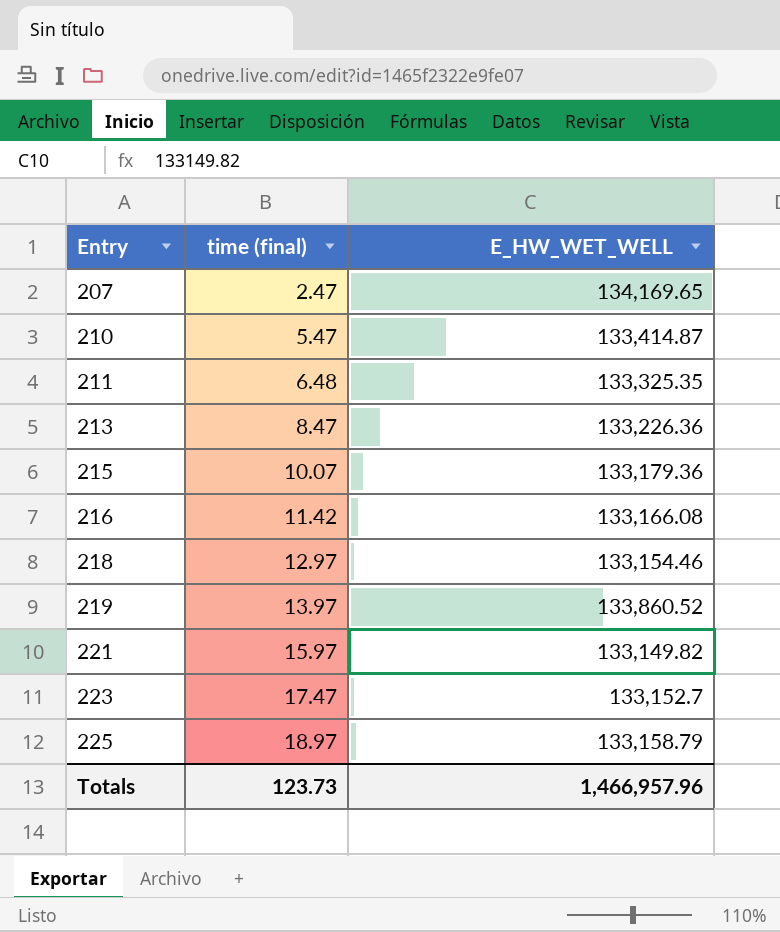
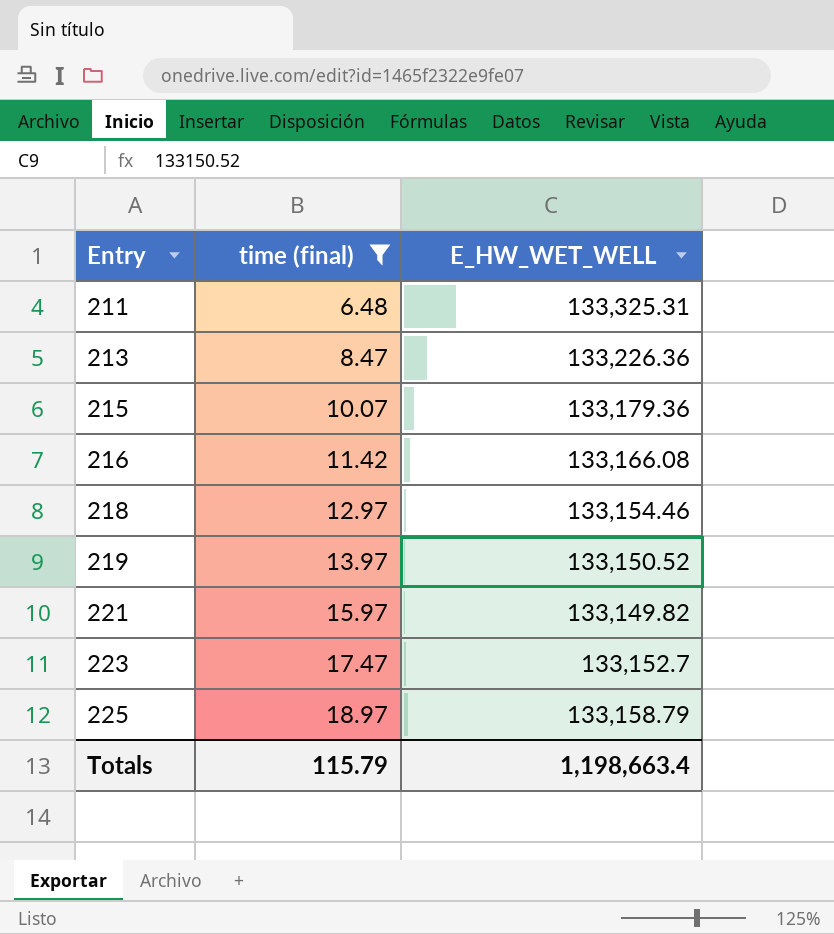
filter: none -> time (final) >= 6.48
211 | E_HW_WET_WELL: 133,325.35 -> 133,325.31
219 | E_HW_WET_WELL: 133,860.52 -> 133,150.52
Totals | time (final): 123.73 -> 115.79
Totals | E_HW_WET_WELL: 1,466,957.96 -> 1,198,663.4

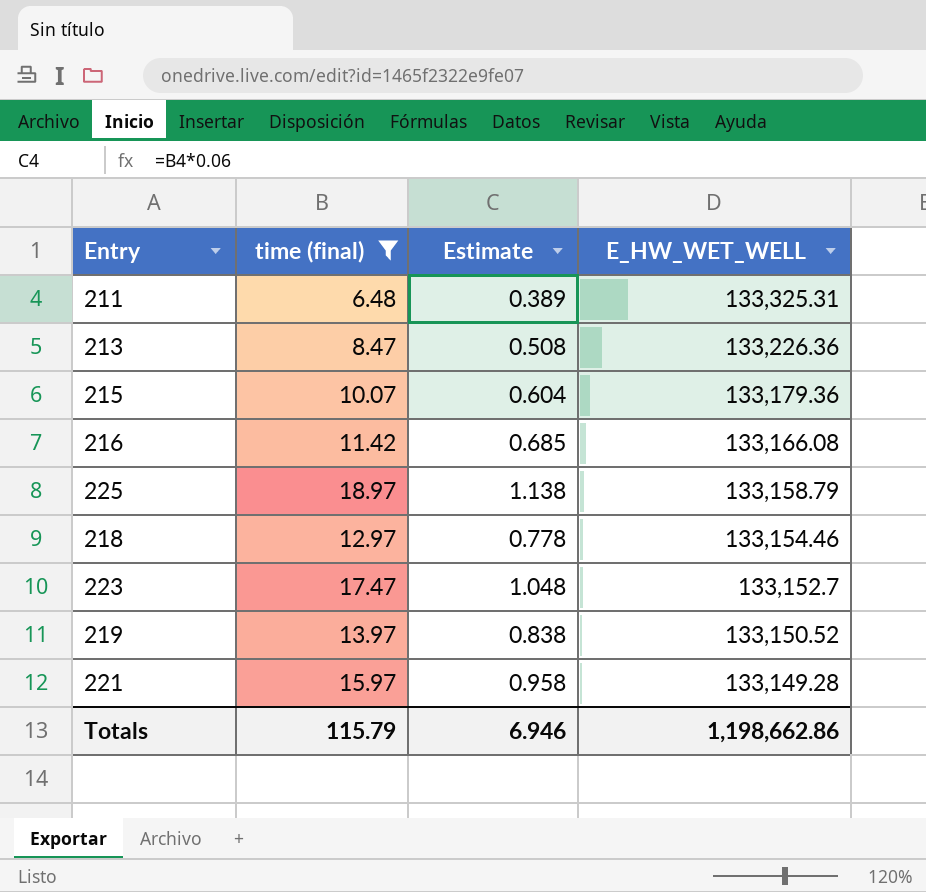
row order: Entry ascending -> E_HW_WET_WELL descending
column Estimate | formula: none -> [time (final)] * 0.06
221 | E_HW_WET_WELL: 133,149.82 -> 133,149.28
Totals | E_HW_WET_WELL: 1,198,663.4 -> 1,198,662.86

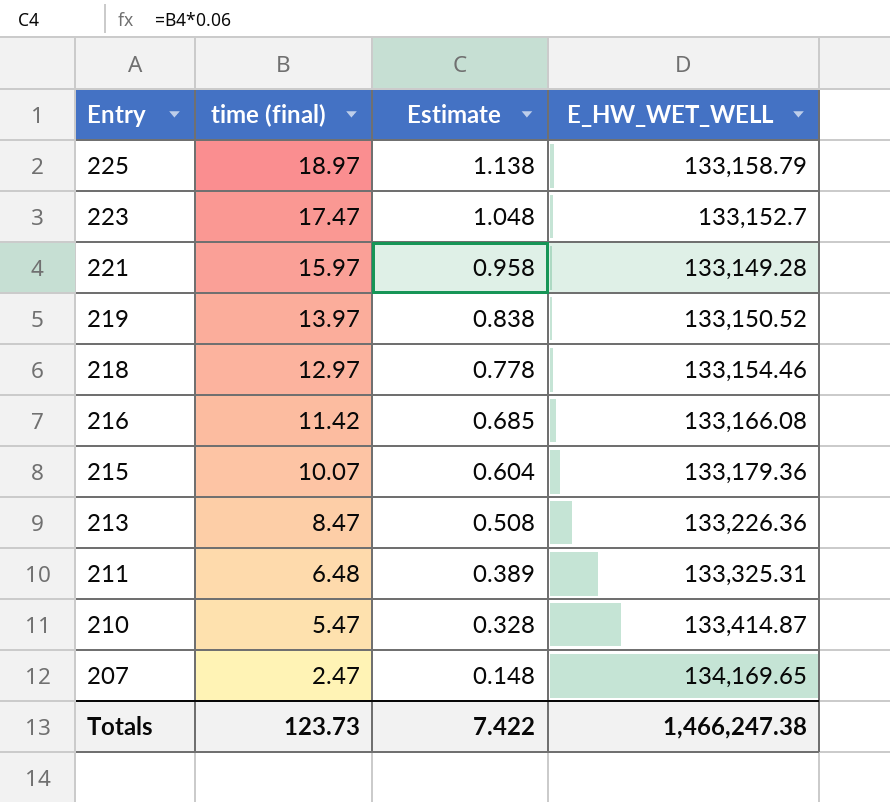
filter: time (final) >= 6.48 -> none
row order: E_HW_WET_WELL descending -> Entry descending
Totals | time (final): 115.79 -> 123.73
Totals | Estimate: 6.946 -> 7.422
Totals | E_HW_WET_WELL: 1,198,662.86 -> 1,466,247.38

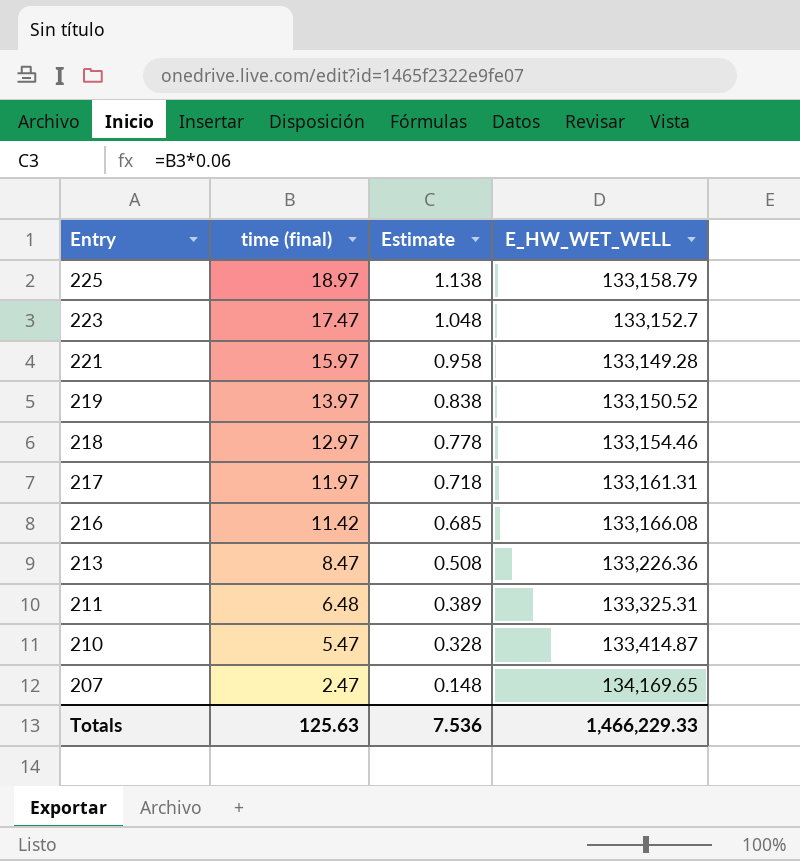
row 215: 10.07 | 0.604 | 133,179.36 -> none
row 217: none -> 11.97 | 0.718 | 133,161.31
Totals | time (final): 123.73 -> 125.63
Totals | Estimate: 7.422 -> 7.536
Totals | E_HW_WET_WELL: 1,466,247.38 -> 1,466,229.33

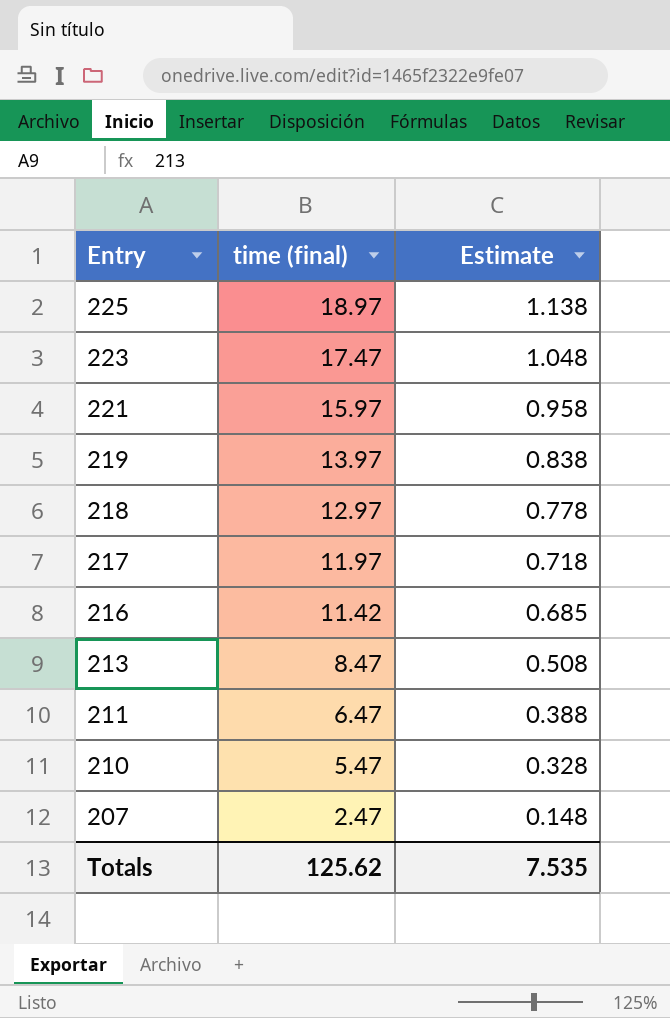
column E_HW_WET_WELL | position: 4 -> none
211 | time (final): 6.48 -> 6.47
211 | Estimate: 0.389 -> 0.388
Totals | time (final): 125.63 -> 125.62
Totals | Estimate: 7.536 -> 7.535

